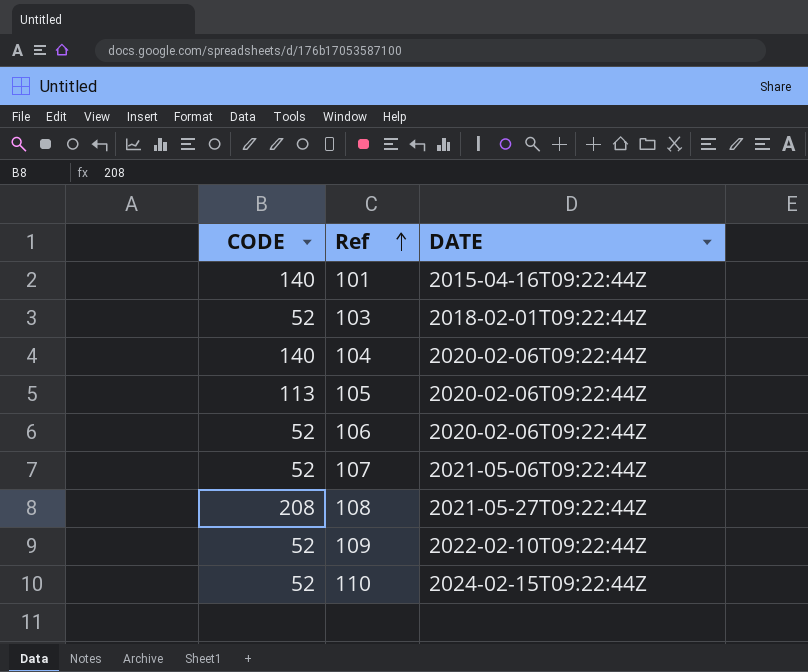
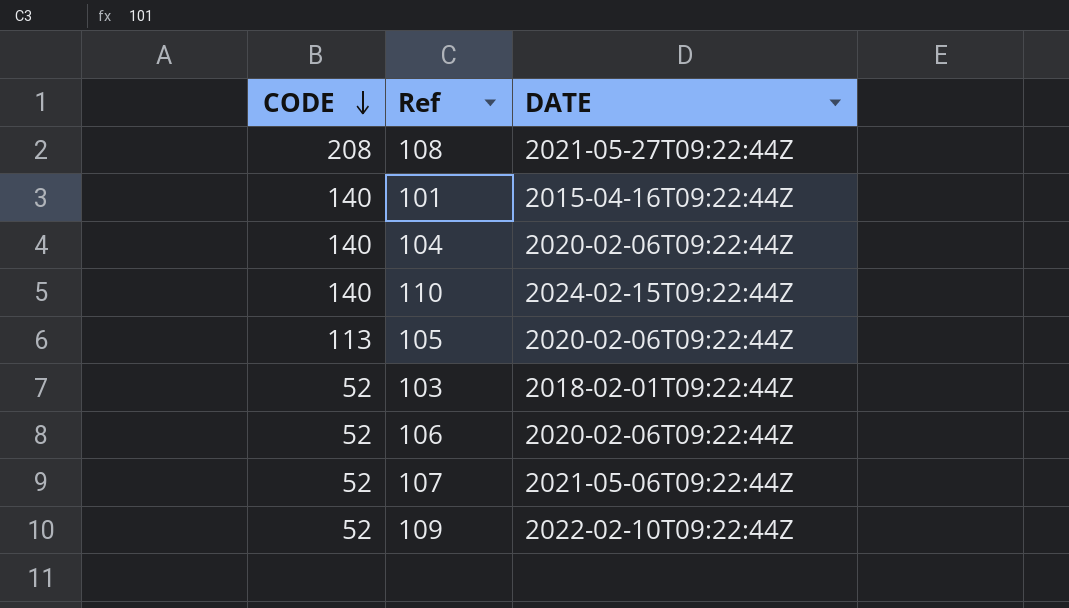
row order: Ref ascending -> CODE descending
110 | CODE: 52 -> 140

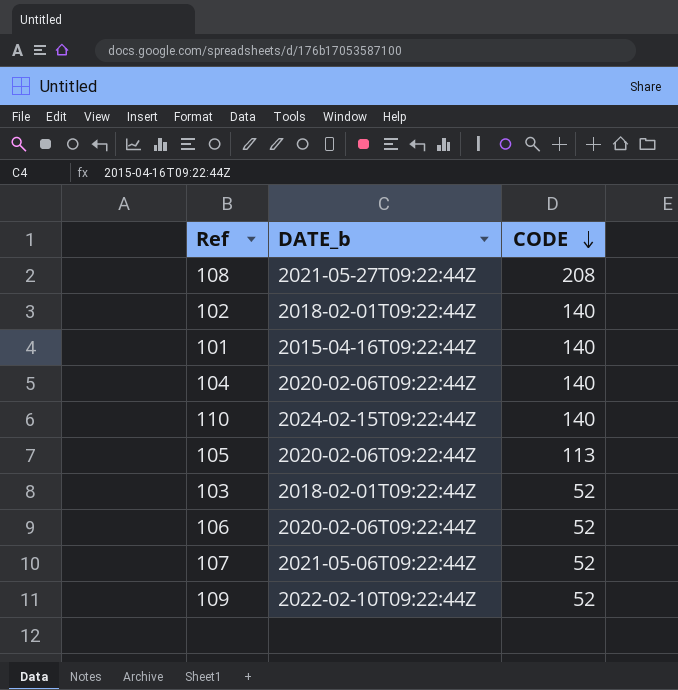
column name: DATE -> DATE_b
column CODE | position: 1 -> 3
row 102: none -> 2018-02-01T09:22:44Z | 140

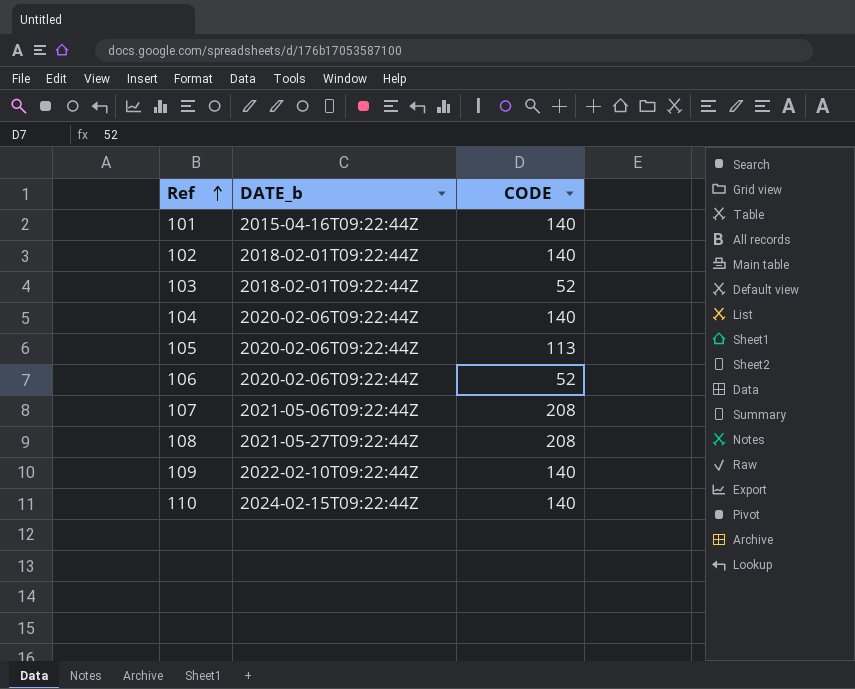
row order: CODE descending -> Ref ascending
107 | CODE: 52 -> 208
109 | CODE: 52 -> 140

